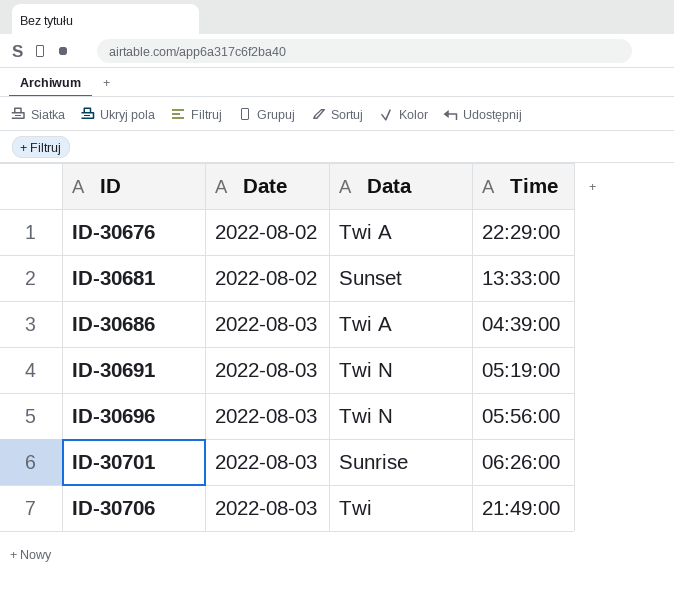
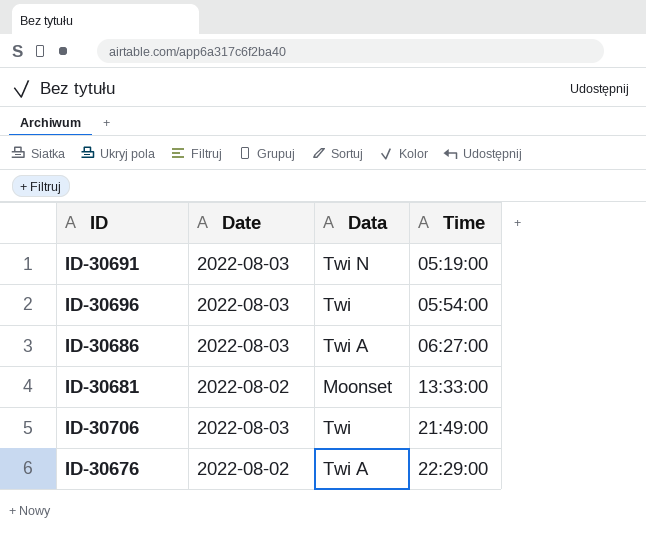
row order: ID ascending -> Time ascending
row ID-30701: 2022-08-03 | Sunrise | 06:26:00 -> none
ID-30696 | Data: Twi N -> Twi
ID-30696 | Time: 05:56:00 -> 05:54:00
ID-30686 | Time: 04:39:00 -> 06:27:00
ID-30681 | Data: Sunset -> Moonset

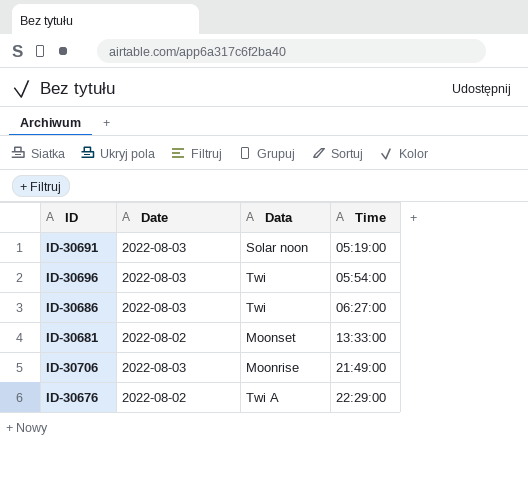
ID-30691 | Data: Twi N -> Solar noon
ID-30686 | Data: Twi A -> Twi
ID-30706 | Data: Twi -> Moonrise

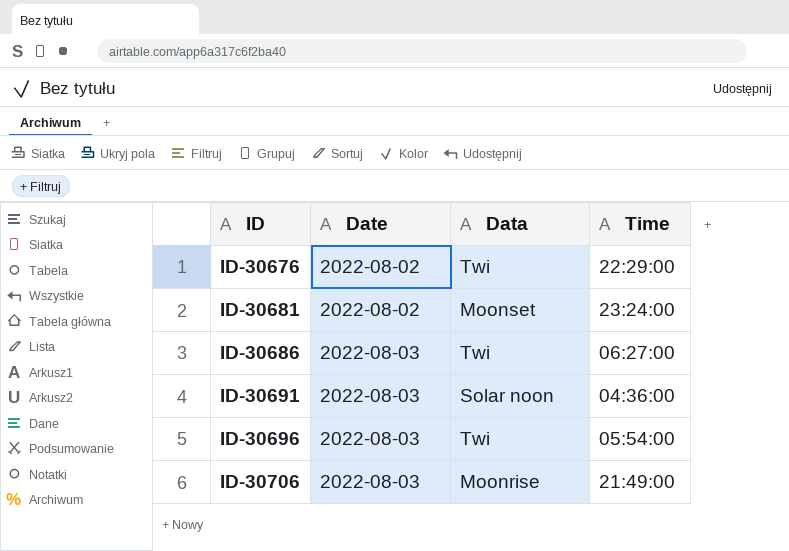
row order: Time ascending -> ID ascending
ID-30676 | Data: Twi A -> Twi
ID-30681 | Time: 13:33:00 -> 23:24:00
ID-30691 | Time: 05:19:00 -> 04:36:00

